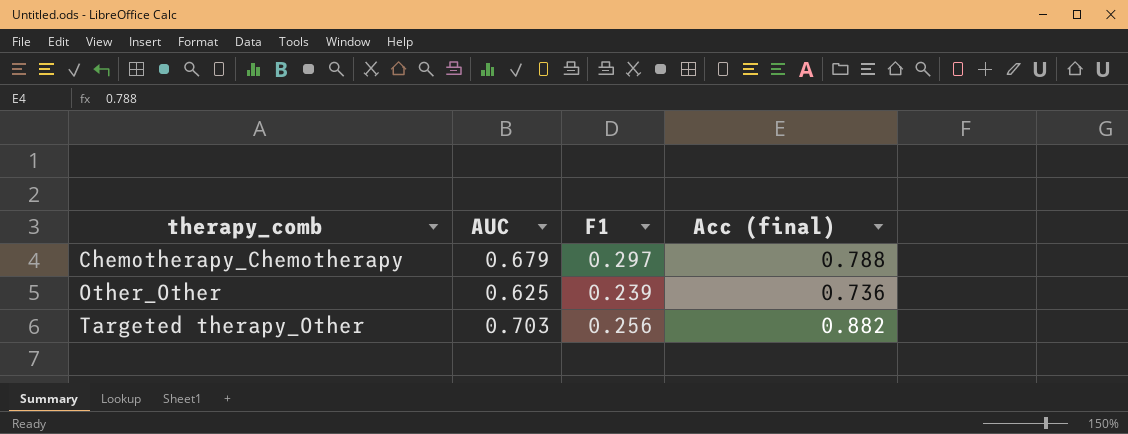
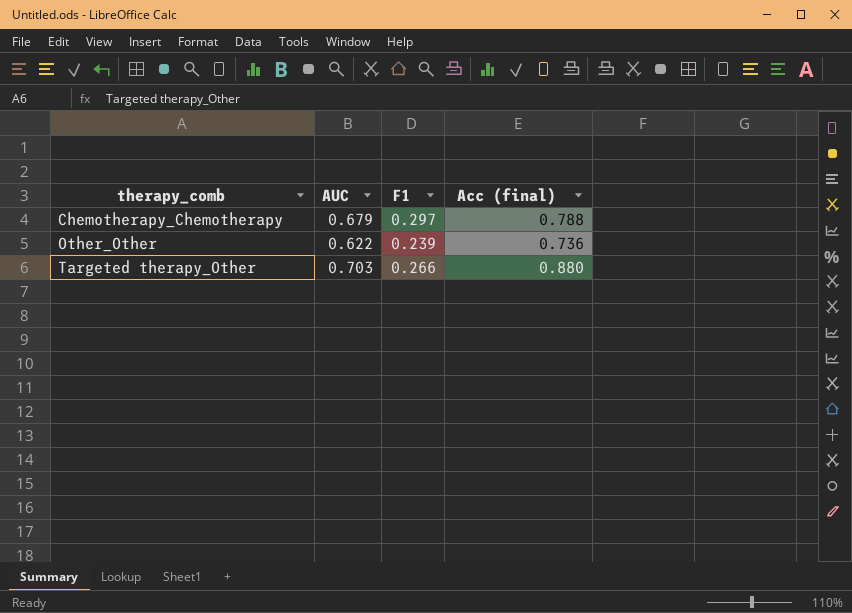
Other_Other | AUC: 0.625 -> 0.622
Targeted therapy_Other | F1: 0.256 -> 0.266
Targeted therapy_Other | Acc (final): 0.882 -> 0.880

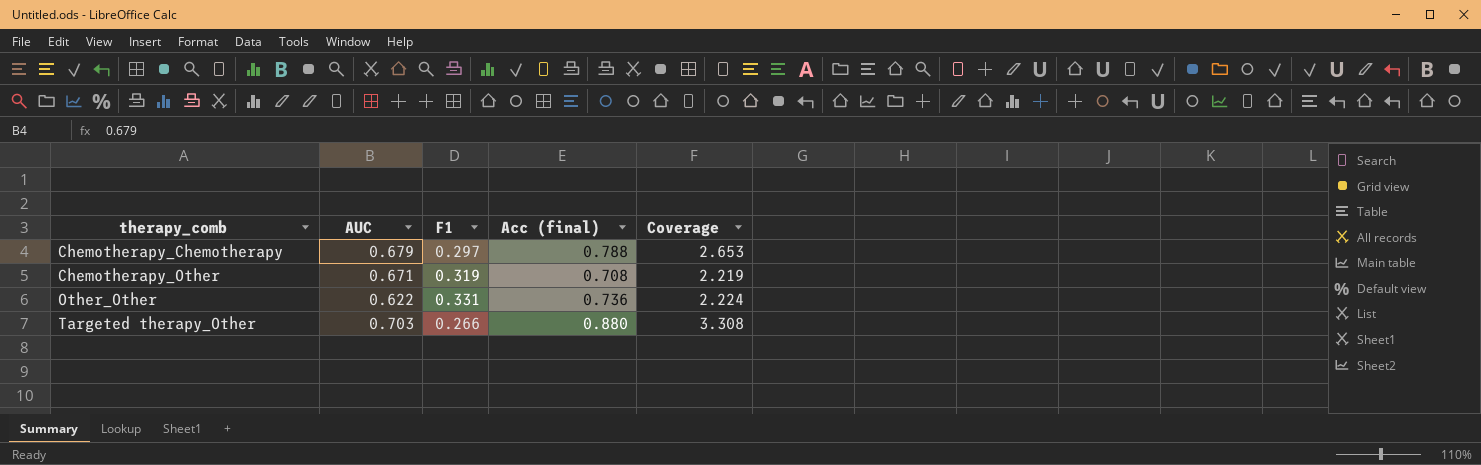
column Coverage | formula: none -> [Acc (final)] / [F1]
row Chemotherapy_Other: none -> 0.671 | 0.319 | 0.708 | 2.219
Other_Other | F1: 0.239 -> 0.331

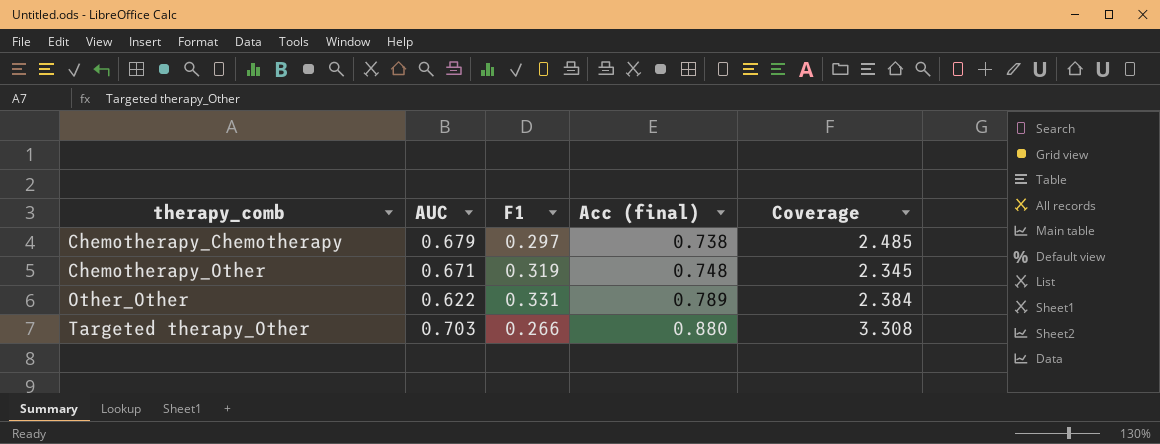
Chemotherapy_Chemotherapy | Acc (final): 0.788 -> 0.738
Chemotherapy_Chemotherapy | Coverage: 2.653 -> 2.485
Chemotherapy_Other | Acc (final): 0.708 -> 0.748
Chemotherapy_Other | Coverage: 2.219 -> 2.345
Other_Other | Acc (final): 0.736 -> 0.789
Other_Other | Coverage: 2.224 -> 2.384

